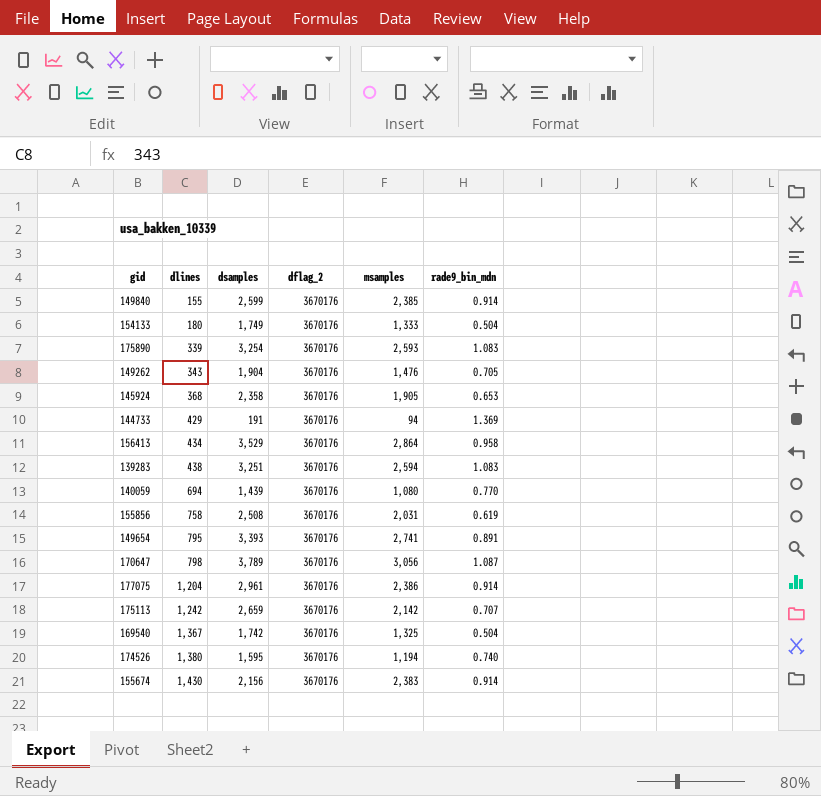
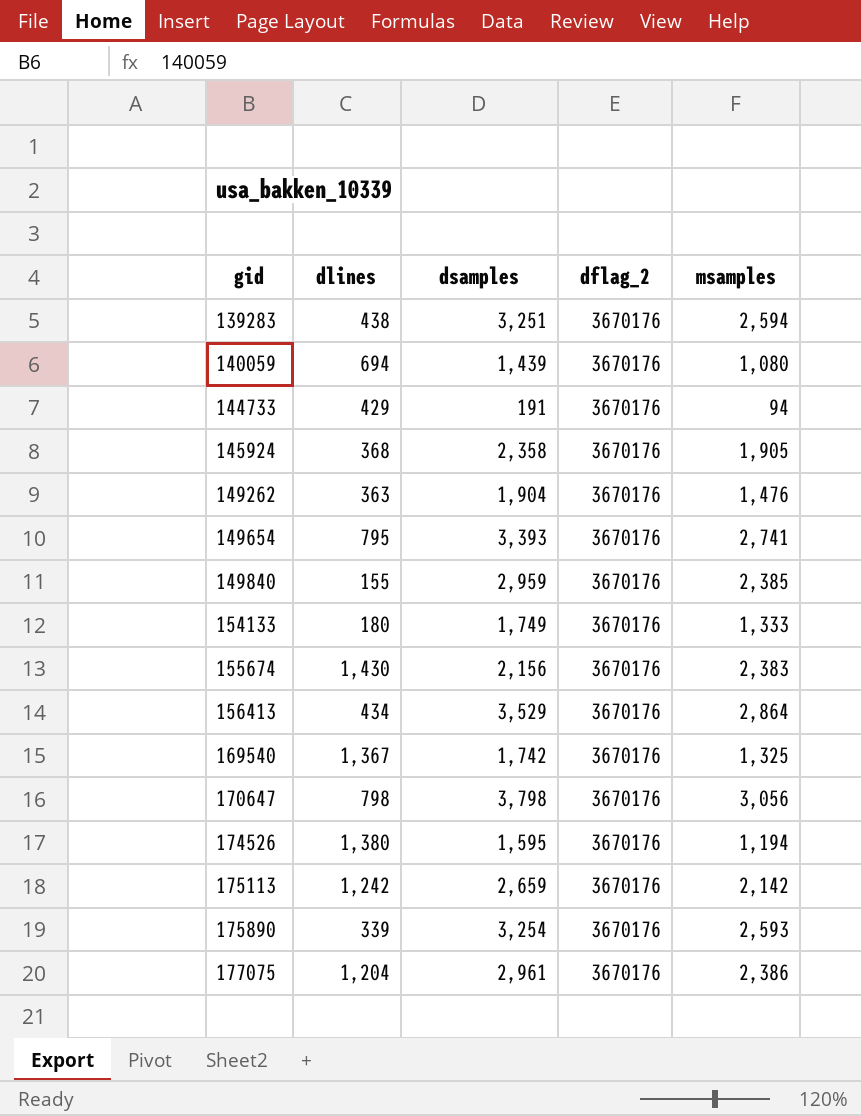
row order: dlines ascending -> gid ascending
column rade9_bin_mdn | position: 6 -> none
row 155856: 758 | 2,508 | 3670176 | 2,031 | 0.619 -> none
149262 | dlines: 343 -> 363
149840 | dsamples: 2,599 -> 2,959
170647 | dsamples: 3,789 -> 3,798

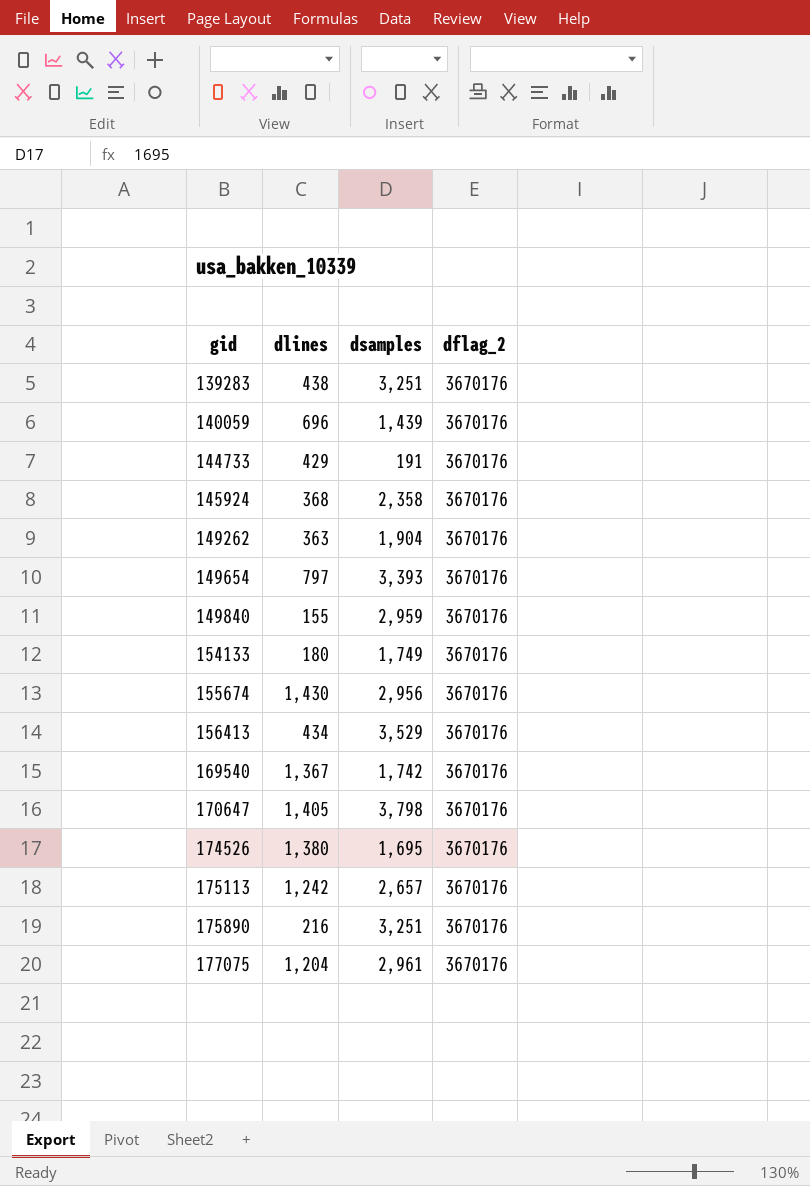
column msamples | position: 5 -> none
140059 | dlines: 694 -> 696
149654 | dlines: 795 -> 797
155674 | dsamples: 2,156 -> 2,956
170647 | dlines: 798 -> 1,405
174526 | dsamples: 1,595 -> 1,695
175113 | dsamples: 2,659 -> 2,657
175890 | dlines: 339 -> 216
175890 | dsamples: 3,254 -> 3,251

